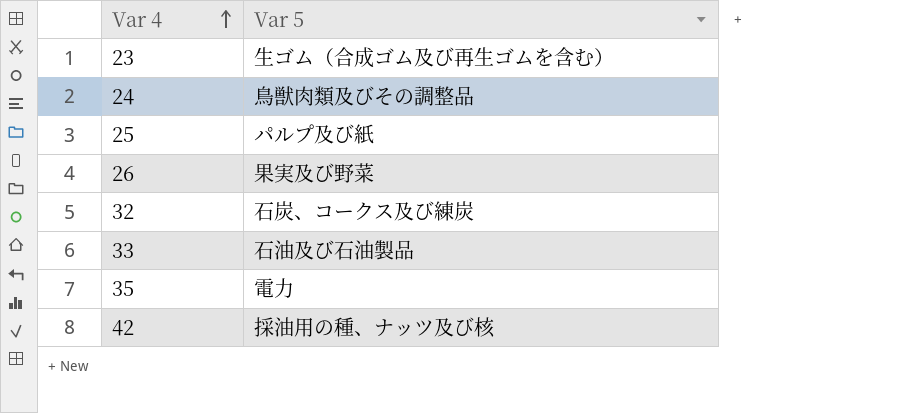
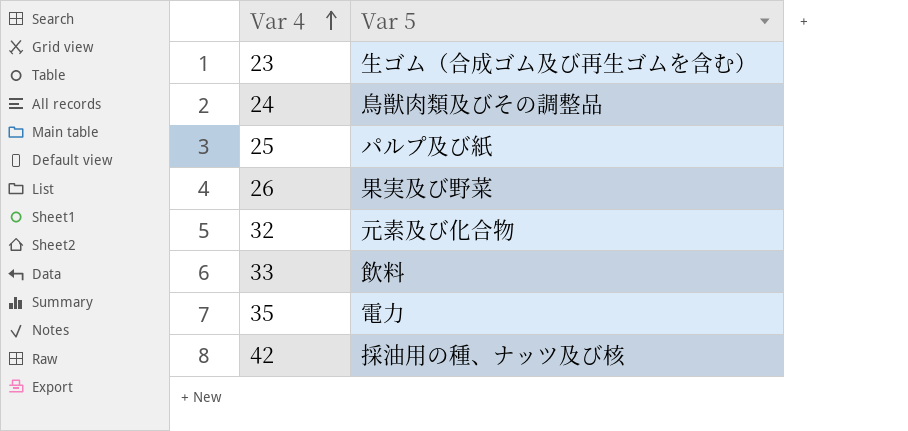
32 | Var 5: 石炭、コークス及び練炭 -> 元素及び化合物
33 | Var 5: 石油及び石油製品 -> 飲料

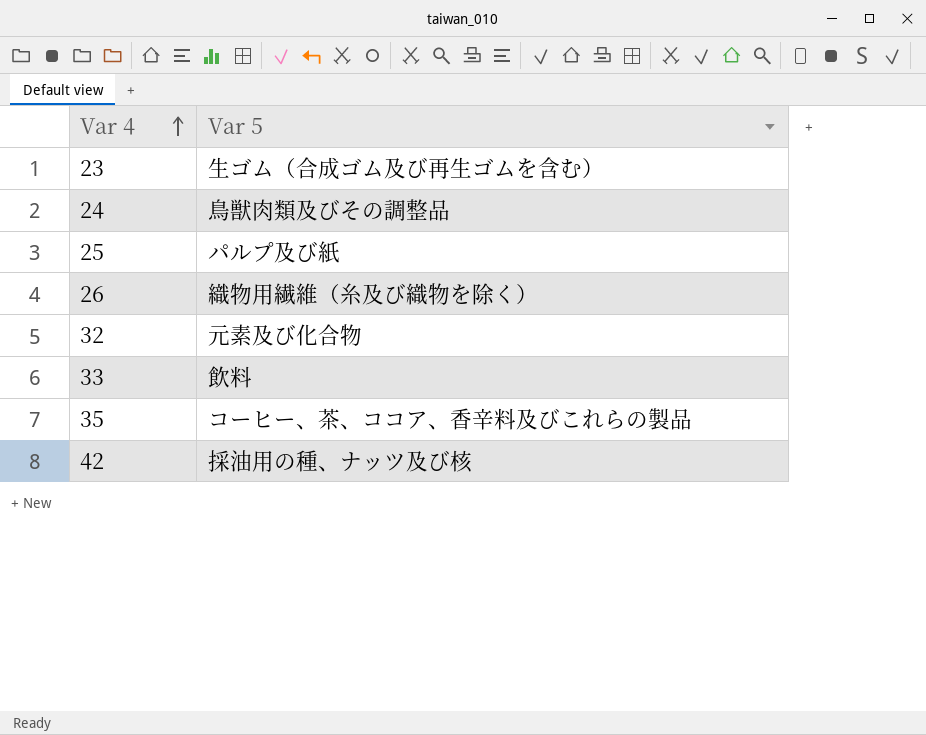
26 | Var 5: 果実及び野菜 -> 織物用繊維（糸及び織物を除く）
35 | Var 5: 電力 -> コーヒー、茶、ココア、香辛料及びこれらの製品

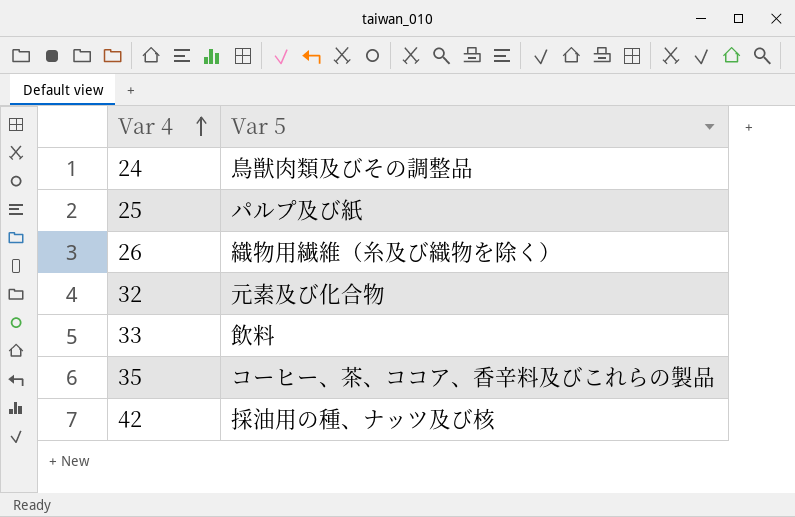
row 23: 生ゴム（合成ゴム及び再生ゴムを含む） -> none

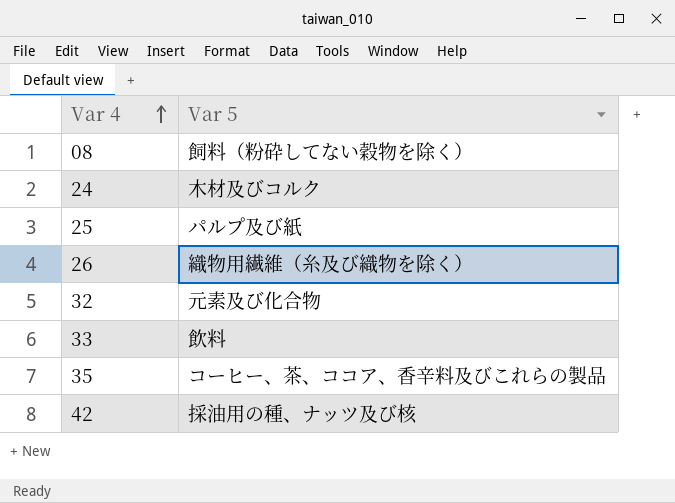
row 08: none -> 飼料（粉砕してない穀物を除く）
24 | Var 5: 鳥獣肉類及びその調整品 -> 木材及びコルク

